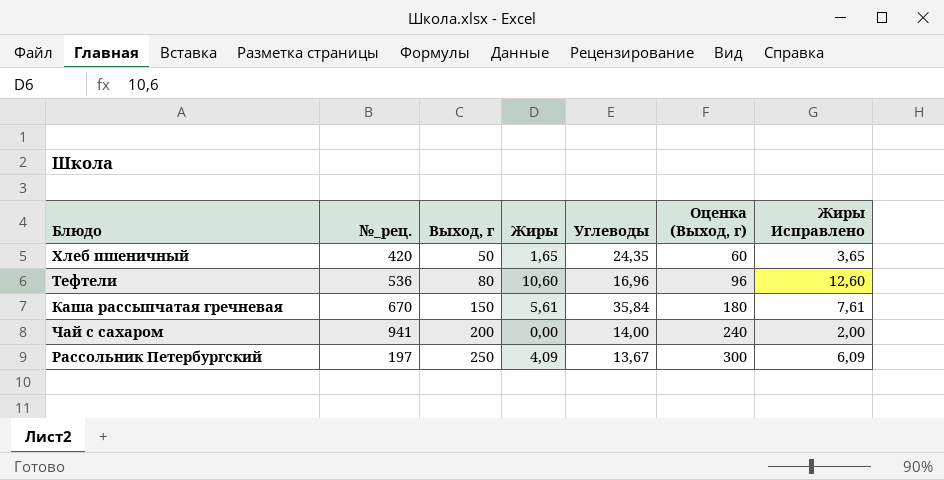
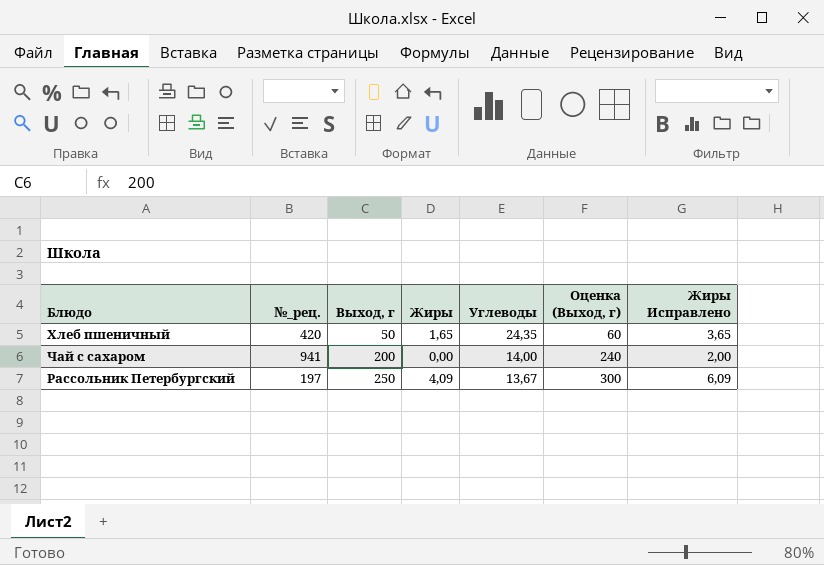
row Тефтели: 536 | 80 | 10,60 | 16,96 | 96 | 12,60 -> none
row Каша рассыпчатая гречневая: 670 | 150 | 5,61 | 35,84 | 180 | 7,61 -> none

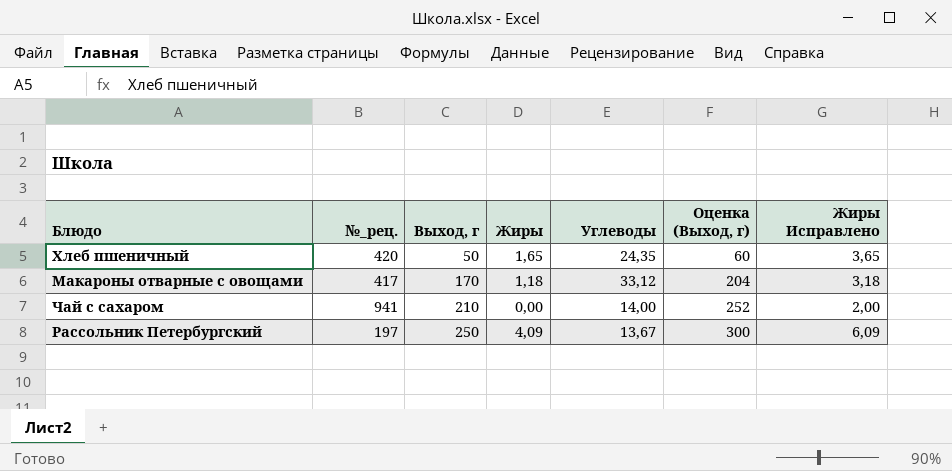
row Макароны отварные с овощами: none -> 417 | 170 | 1,18 | 33,12 | 204 | 3,18
Чай с сахаром | Выход, г: 200 -> 210
Чай с сахаром | Оценка (Выход, г): 240 -> 252

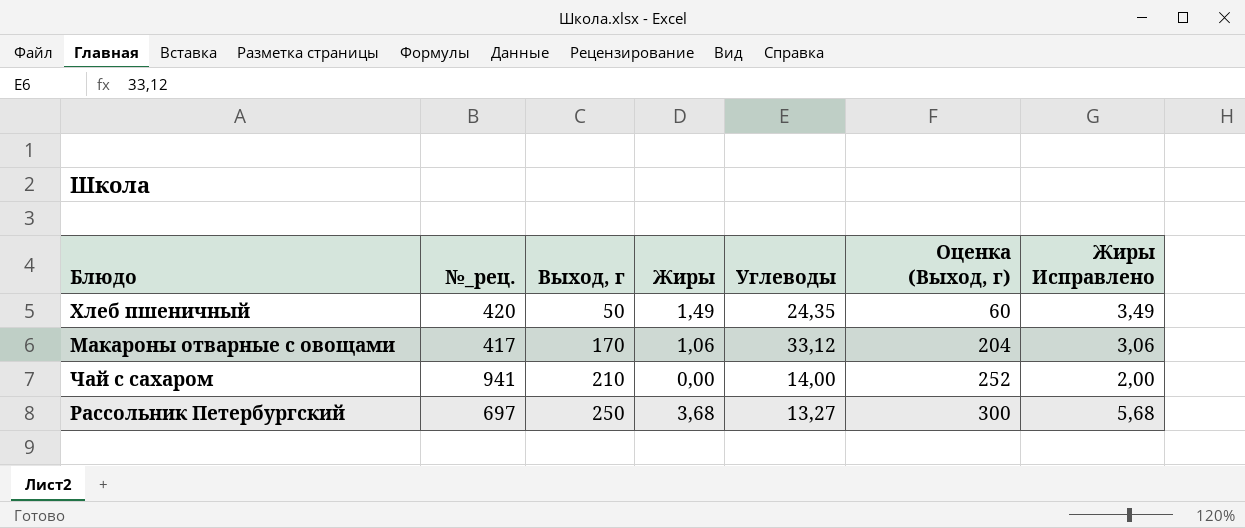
Хлеб пшеничный | Жиры: 1,65 -> 1,49
Хлеб пшеничный | Жиры Исправлено: 3,65 -> 3,49
Макароны отварные с овощами | Жиры: 1,18 -> 1,06
Макароны отварные с овощами | Жиры Исправлено: 3,18 -> 3,06
Рассольник Петербургский | №_рец.: 197 -> 697
Рассольник Петербургский | Жиры: 4,09 -> 3,68
Рассольник Петербургский | Углеводы: 13,67 -> 13,27
Рассольник Петербургский | Жиры Исправлено: 6,09 -> 5,68

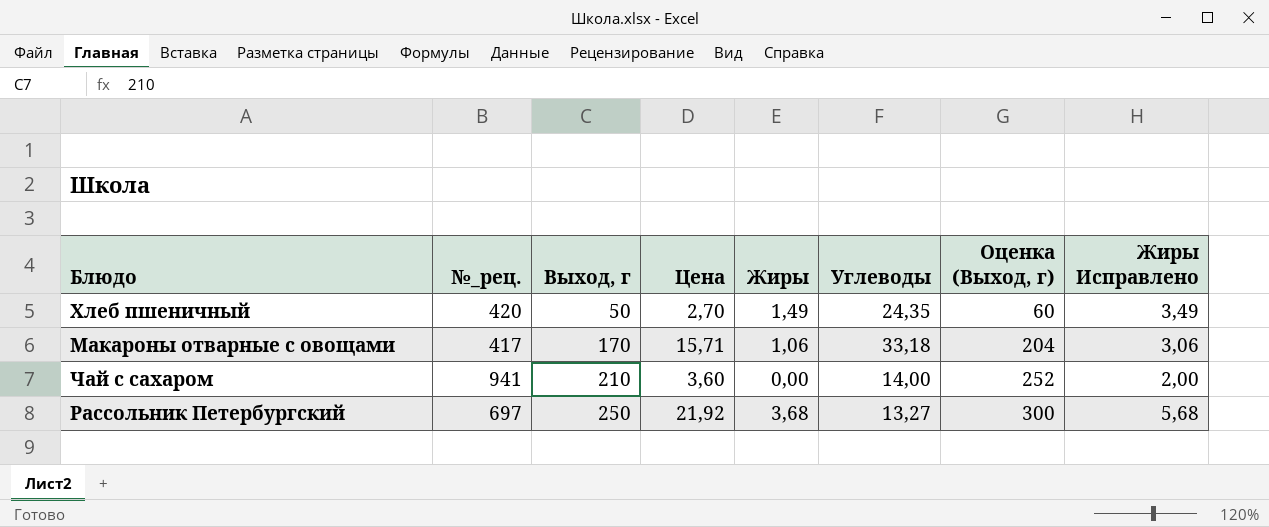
column Цена | position: none -> 4
Макароны отварные с овощами | Углеводы: 33,12 -> 33,18

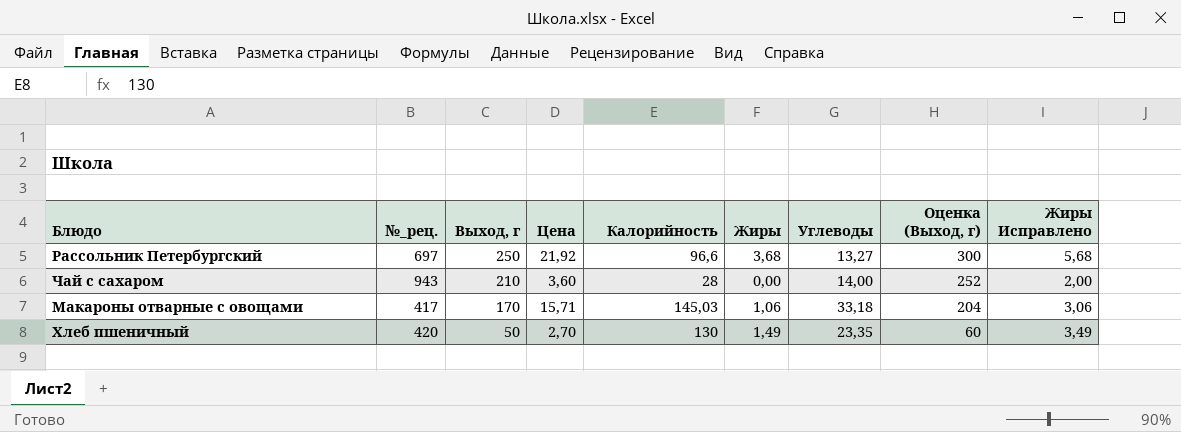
row order: Выход, г ascending -> Выход, г descending
column Калорийность | position: none -> 5
Чай с сахаром | №_рец.: 941 -> 943
Хлеб пшеничный | Углеводы: 24,35 -> 23,35

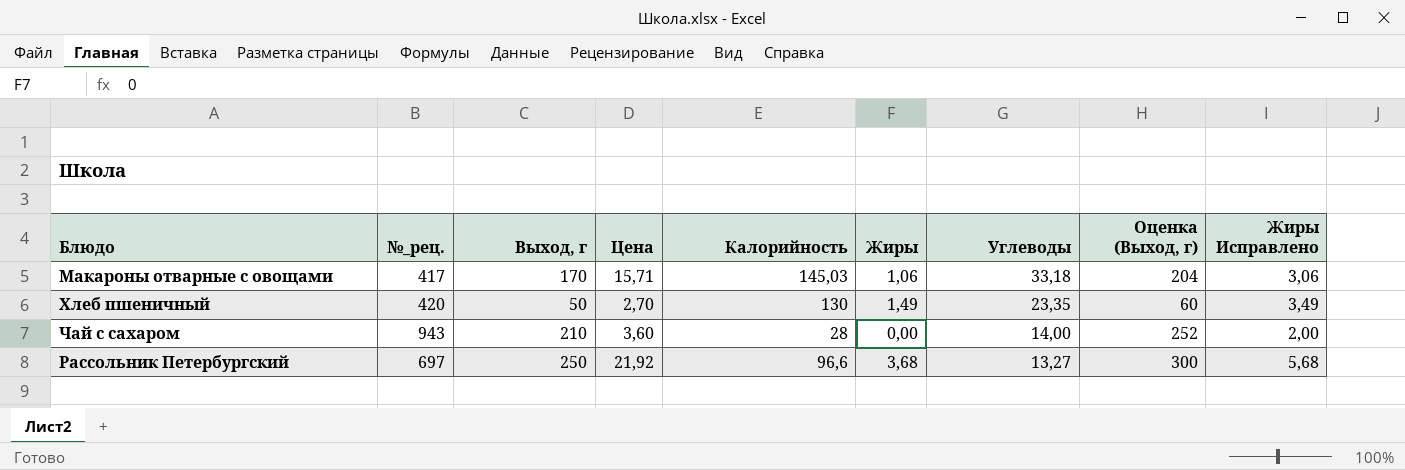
row order: Выход, г descending -> Углеводы descending

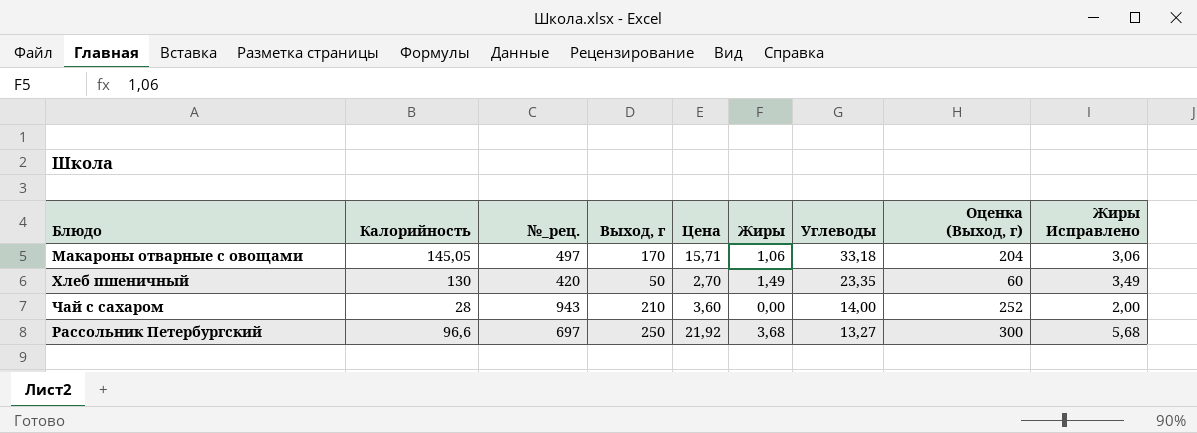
column Калорийность | position: 5 -> 2
Макароны отварные с овощами | Калорийность: 145,03 -> 145,05
Макароны отварные с овощами | №_рец.: 417 -> 497

